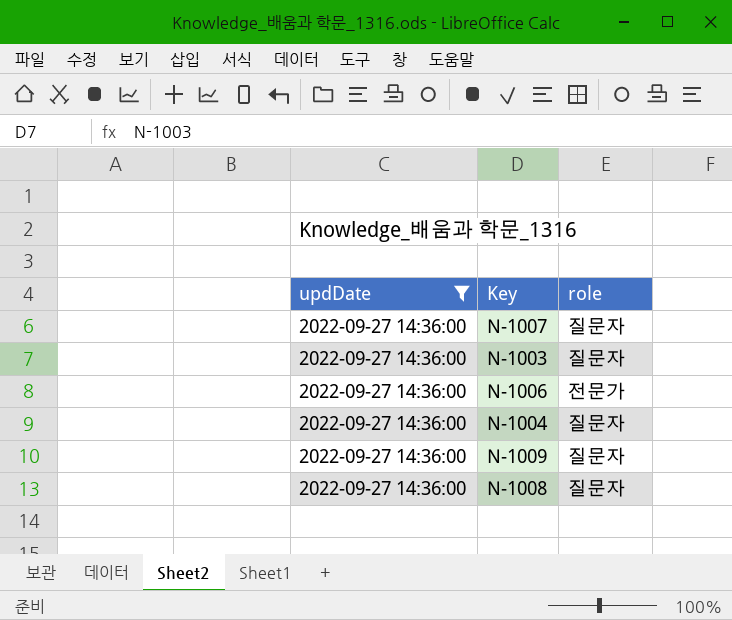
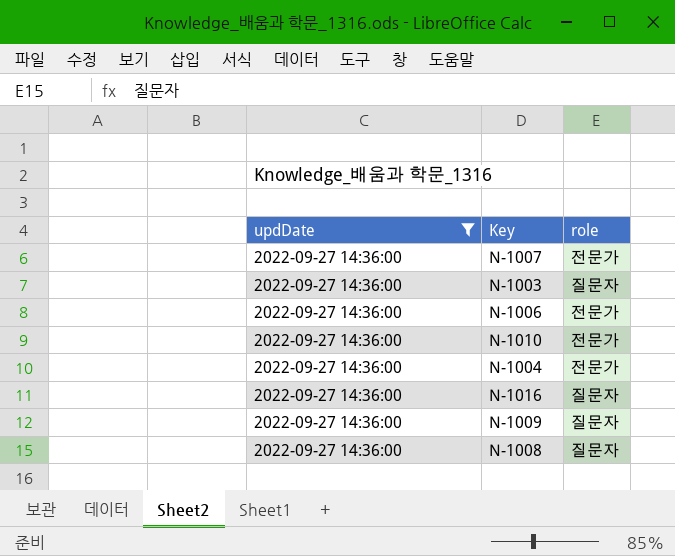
N-1007 | role: 질문자 -> 전문가
row N-1010: none -> 2022-09-27 14:36:00 | 전문가
N-1004 | role: 질문자 -> 전문가
row N-1016: none -> 2022-09-27 14:36:00 | 질문자

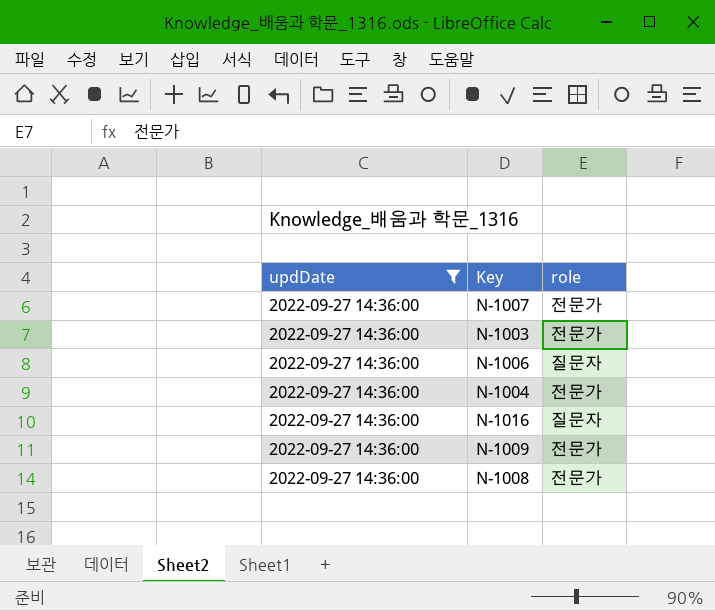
row N-1010: 2022-09-27 14:36:00 | 전문가 -> none
N-1003 | role: 질문자 -> 전문가
N-1006 | role: 전문가 -> 질문자
N-1009 | role: 질문자 -> 전문가
N-1008 | role: 질문자 -> 전문가

